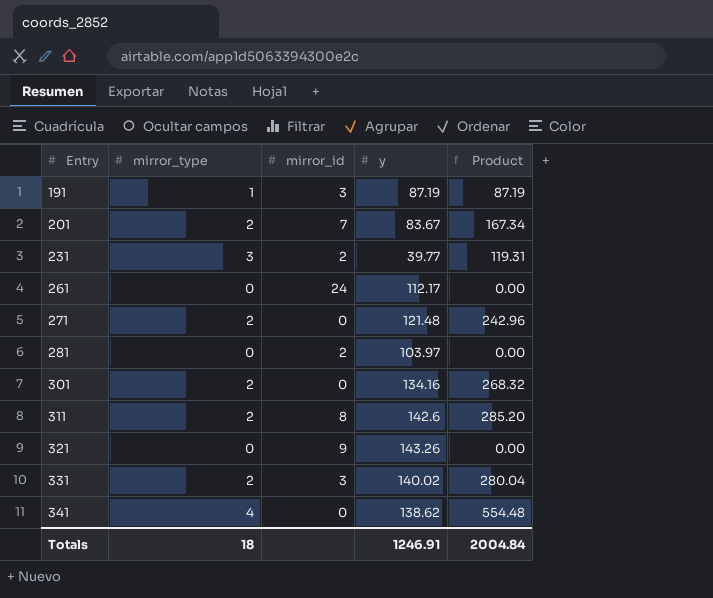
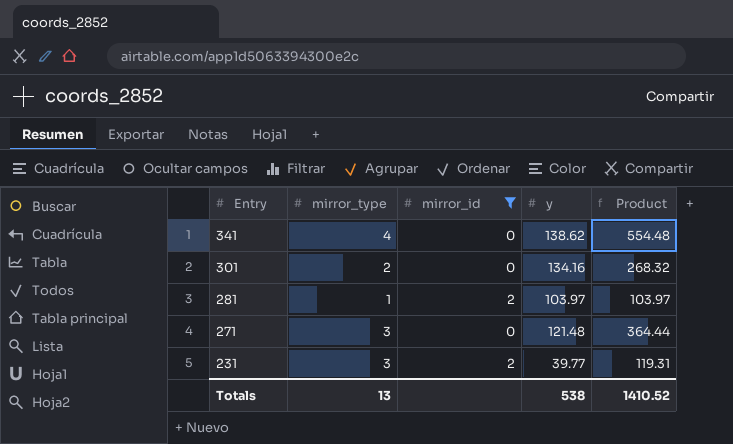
filter: none -> mirror_id <= 2
row order: Entry ascending -> Entry descending
281 | mirror_type: 0 -> 1
281 | Product: 0.00 -> 103.97
271 | mirror_type: 2 -> 3
271 | Product: 242.96 -> 364.44
Totals | mirror_type: 18 -> 13
Totals | y: 1246.91 -> 538
Totals | Product: 2004.84 -> 1410.52

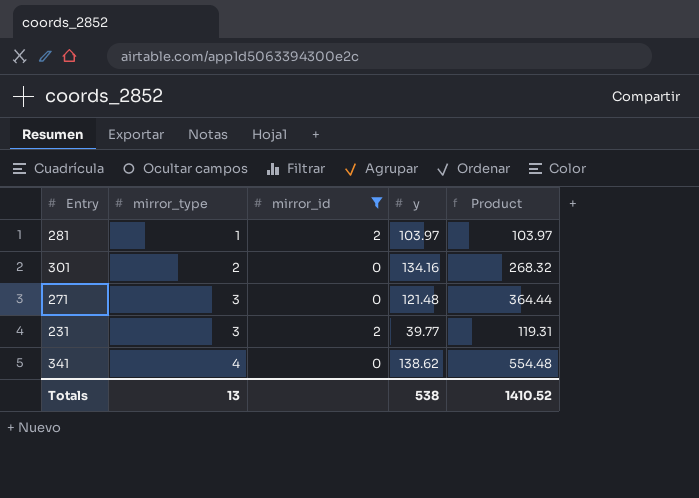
row order: Entry descending -> mirror_type ascending

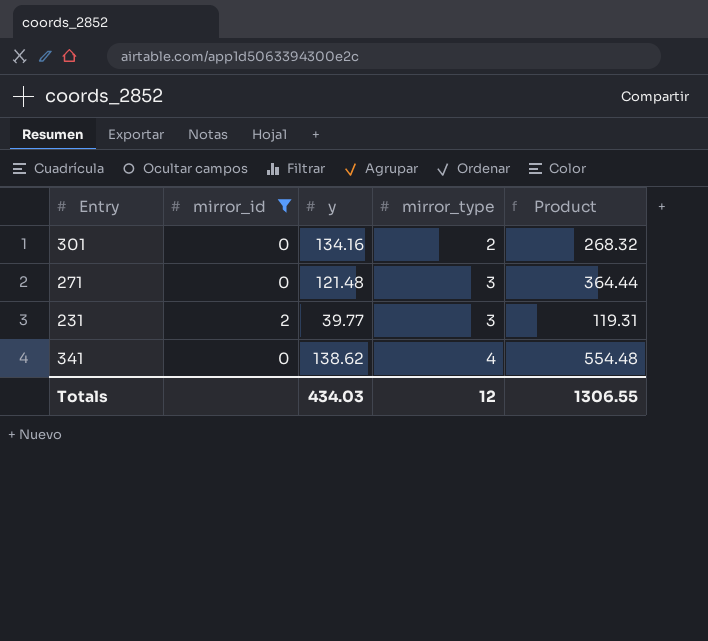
column mirror_type | position: 2 -> 4
row 281: 1 | 2 | 103.97 | 103.97 -> none
Totals | y: 538 -> 434.03
Totals | mirror_type: 13 -> 12
Totals | Product: 1410.52 -> 1306.55

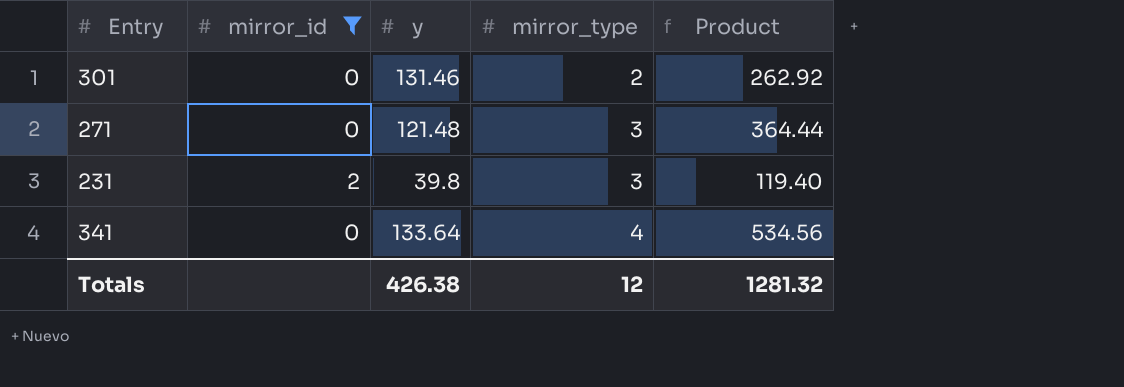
301 | y: 134.16 -> 131.46
301 | Product: 268.32 -> 262.92
231 | y: 39.77 -> 39.8
231 | Product: 119.31 -> 119.40
341 | y: 138.62 -> 133.64
341 | Product: 554.48 -> 534.56
Totals | y: 434.03 -> 426.38
Totals | Product: 1306.55 -> 1281.32

